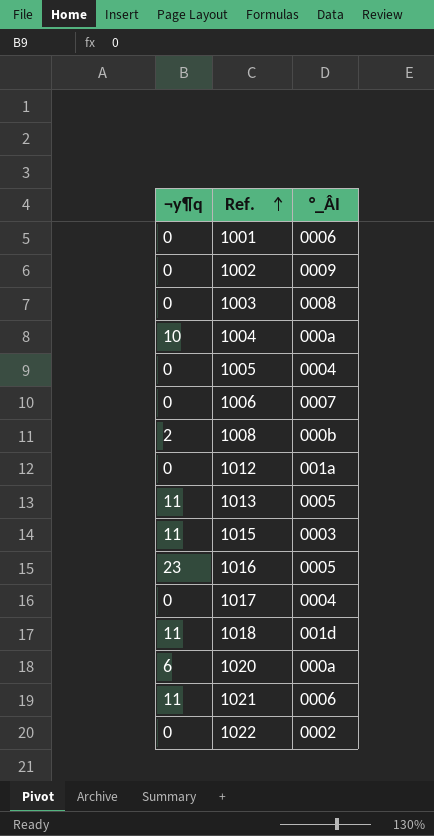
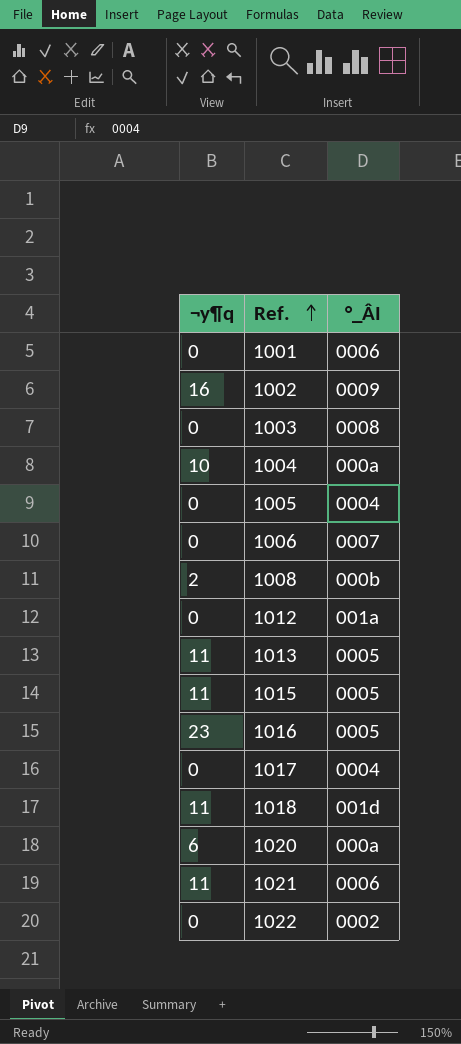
1002 | ¬y¶q: 0 -> 16
1015 | °_ÂI: 0003 -> 0005

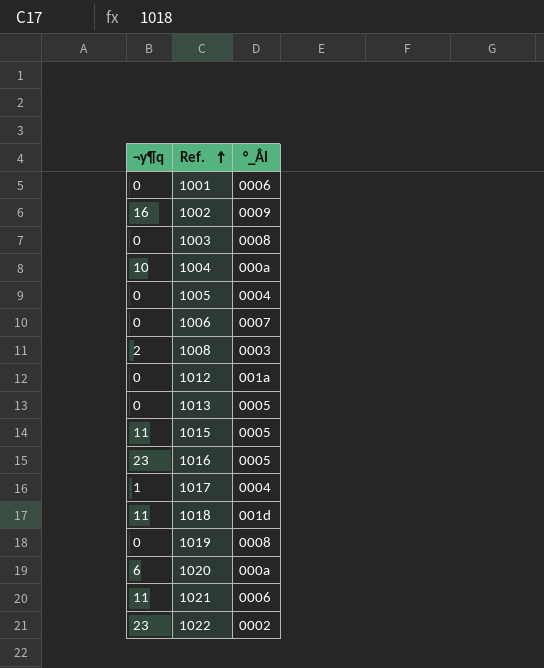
1008 | °_ÂI: 000b -> 0003
1013 | ¬y¶q: 11 -> 0
1017 | ¬y¶q: 0 -> 1
row 1019: none -> 0 | 0008
1022 | ¬y¶q: 0 -> 23

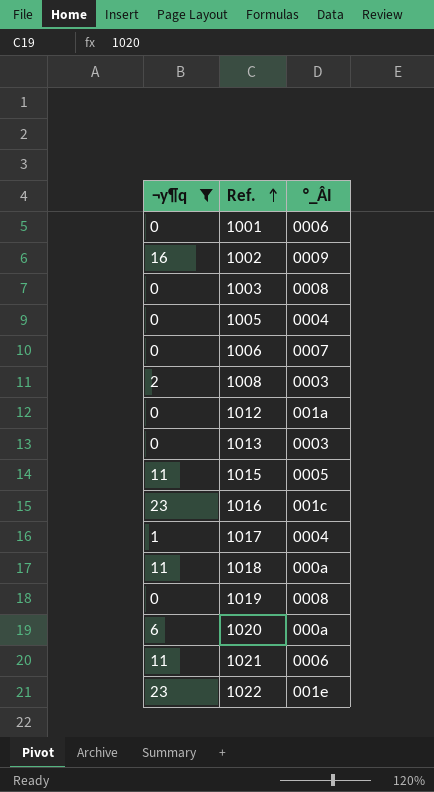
filter: none -> ¬y¶q != 10
1013 | °_ÂI: 0005 -> 0003
1016 | °_ÂI: 0005 -> 001c
1018 | °_ÂI: 001d -> 000a
1022 | °_ÂI: 0002 -> 001e

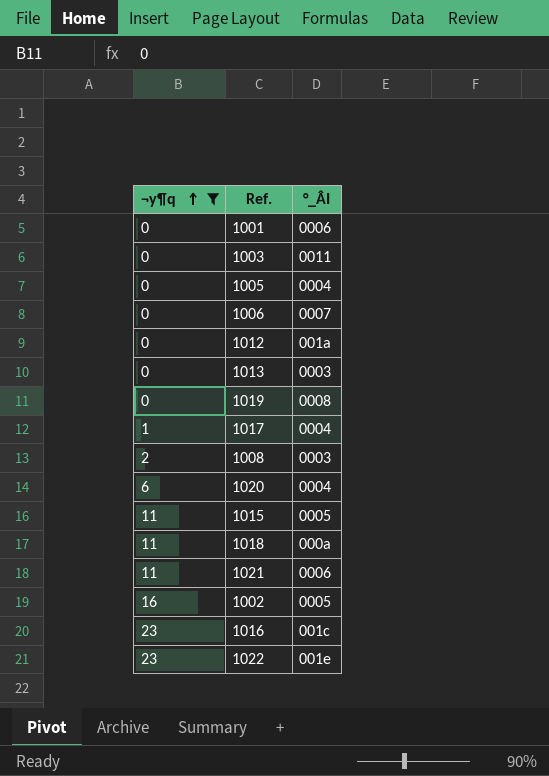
row order: Ref. ascending -> ¬y¶q ascending
1003 | °_ÂI: 0008 -> 0011
1020 | °_ÂI: 000a -> 0004
1002 | °_ÂI: 0009 -> 0005

